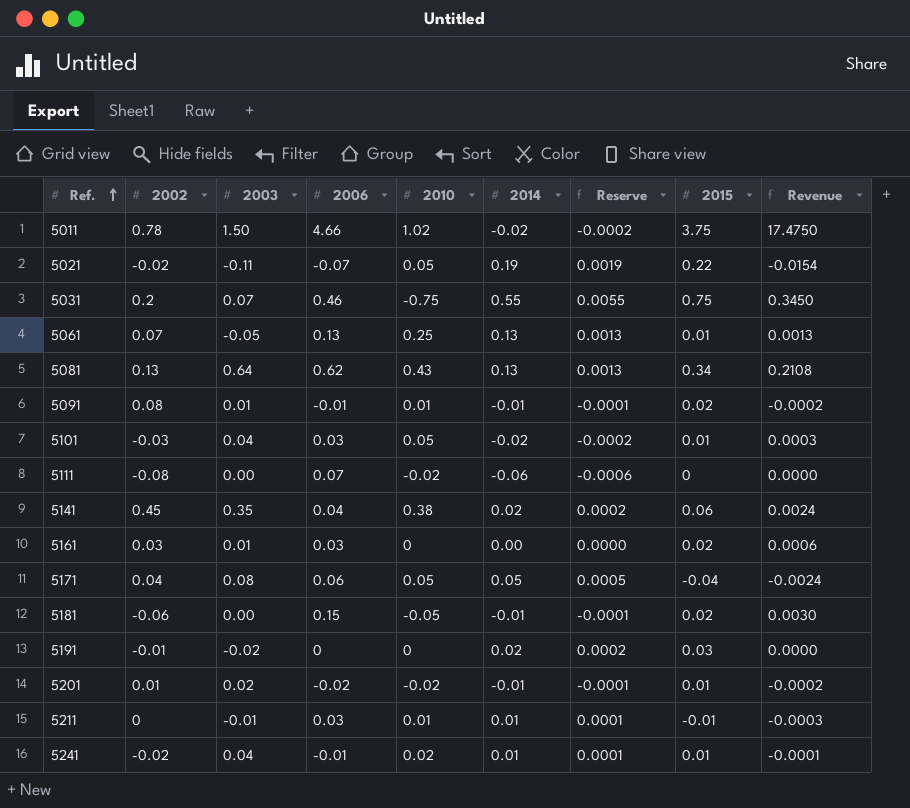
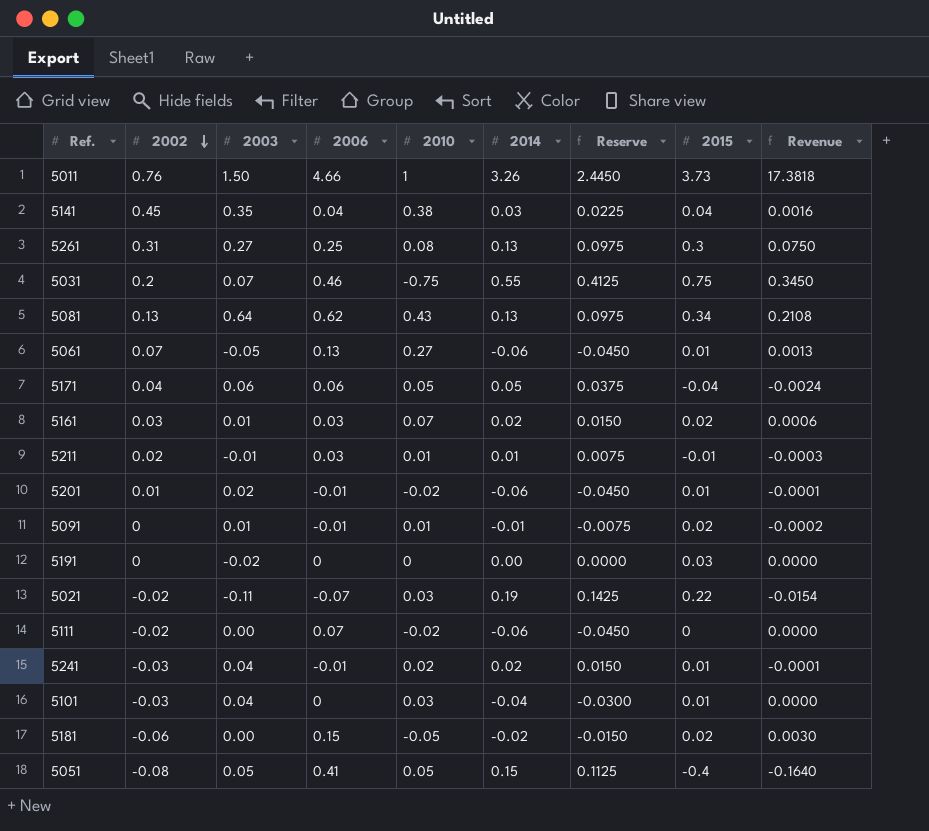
row order: Ref. ascending -> 2002 descending
column Reserve | formula: [2014] * 0.01 -> [2014] * 0.75
5011 | 2002: 0.78 -> 0.76
5011 | 2010: 1.02 -> 1
5011 | 2014: -0.02 -> 3.26
5011 | 2015: 3.75 -> 3.73
5011 | Revenue: 17.4750 -> 17.3818
5141 | 2014: 0.02 -> 0.03
5141 | 2015: 0.06 -> 0.04
5141 | Revenue: 0.0024 -> 0.0016
row 5261: none -> 0.31 | 0.27 | 0.25 | 0.08 | 0.13 | 0.0975 | 0.3 | 0.0750
5061 | 2010: 0.25 -> 0.27
5061 | 2014: 0.13 -> -0.06
5171 | 2003: 0.08 -> 0.06
5161 | 2010: 0 -> 0.07
5161 | 2014: 0.00 -> 0.02
5211 | 2002: 0 -> 0.02
5201 | 2006: -0.02 -> -0.01
5201 | 2014: -0.01 -> -0.06
5201 | Revenue: -0.0002 -> -0.0001
5091 | 2002: 0.08 -> 0
5191 | 2002: -0.01 -> 0
5191 | 2014: 0.02 -> 0.00
5021 | 2010: 0.05 -> 0.03
5111 | 2002: -0.08 -> -0.02
5241 | 2002: -0.02 -> -0.03
5241 | 2014: 0.01 -> 0.02
5101 | 2006: 0.03 -> 0
5101 | 2010: 0.05 -> 0.03
5101 | 2014: -0.02 -> -0.04
5101 | Revenue: 0.0003 -> 0.0000
5181 | 2014: -0.01 -> -0.02
row 5051: none -> -0.08 | 0.05 | 0.41 | 0.05 | 0.15 | 0.1125 | -0.4 | -0.1640

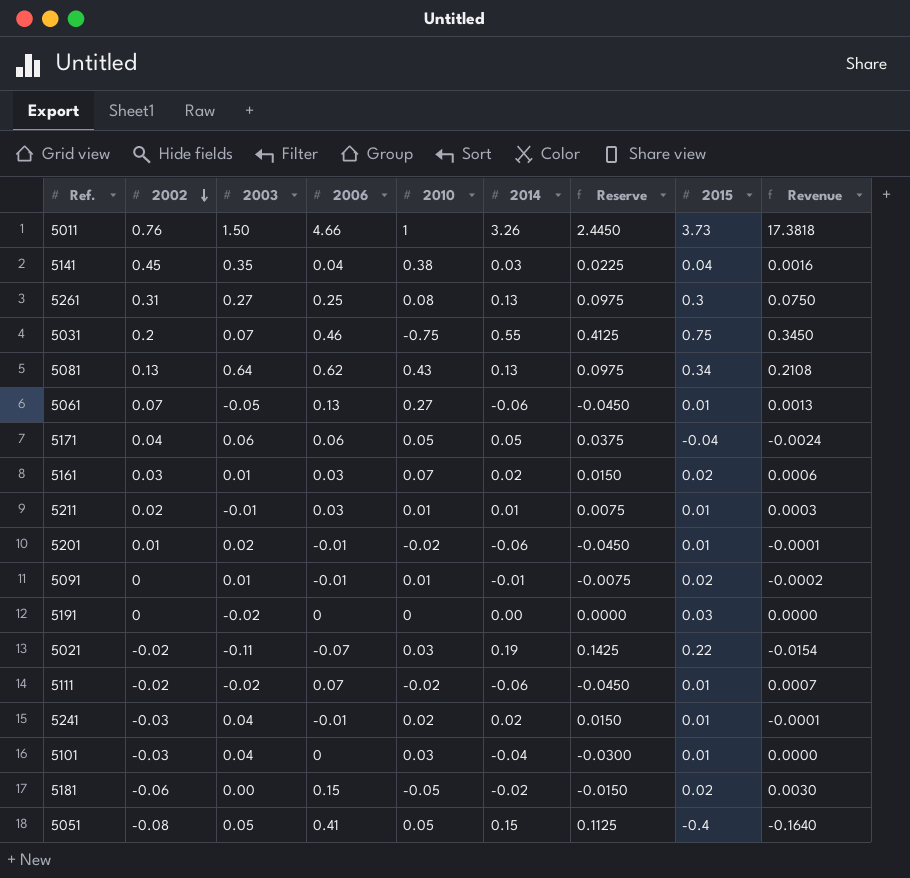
5211 | 2015: -0.01 -> 0.01
5211 | Revenue: -0.0003 -> 0.0003
5111 | 2003: 0.00 -> -0.02
5111 | 2015: 0 -> 0.01
5111 | Revenue: 0.0000 -> 0.0007

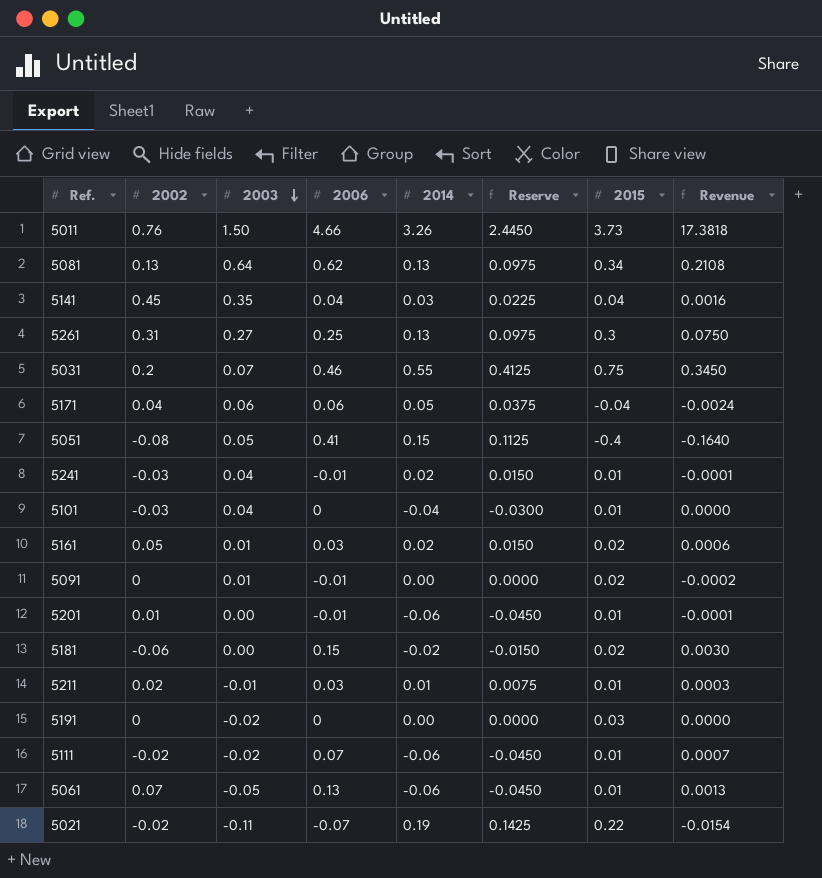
row order: 2002 descending -> 2003 descending
column 2010 | position: 5 -> none
5161 | 2002: 0.03 -> 0.05
5091 | 2014: -0.01 -> 0.00
5091 | Reserve: -0.0075 -> 0.0000
5201 | 2003: 0.02 -> 0.00

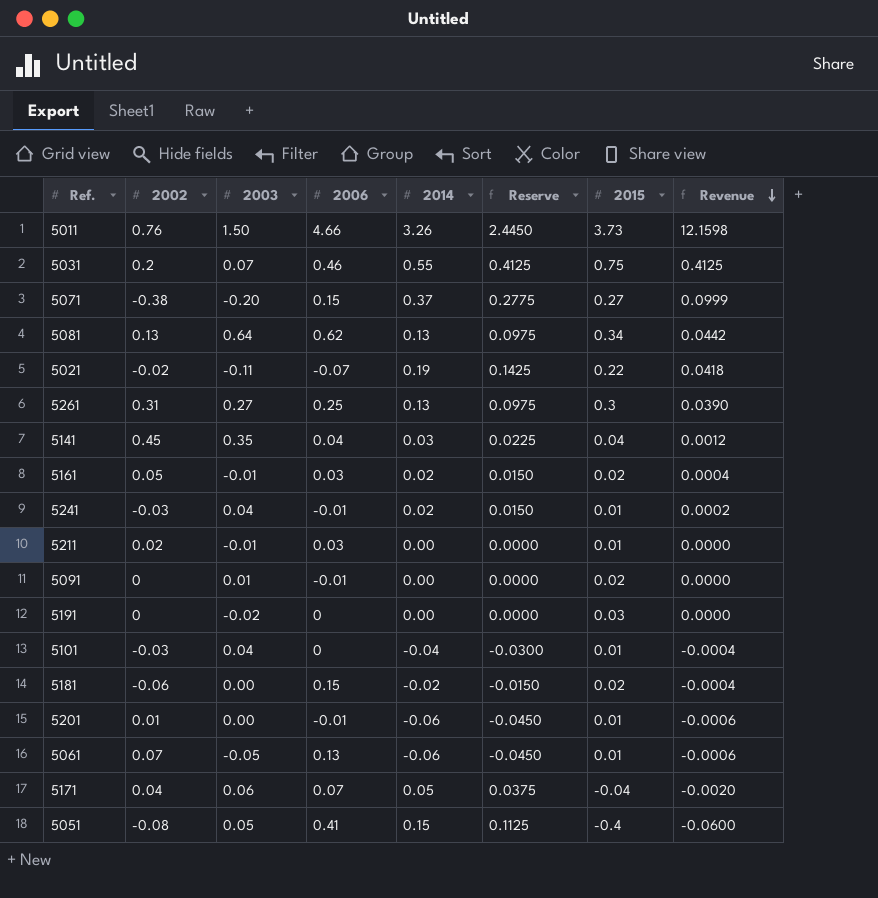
row order: 2003 descending -> Revenue descending
column Revenue | formula: [2006] * [2015] -> [2014] * [2015]
row 5111: -0.02 | -0.02 | 0.07 | -0.06 | -0.0450 | 0.01 | 0.0007 -> none
row 5071: none -> -0.38 | -0.20 | 0.15 | 0.37 | 0.2775 | 0.27 | 0.0999
5161 | 2003: 0.01 -> -0.01
5211 | 2014: 0.01 -> 0.00
5211 | Reserve: 0.0075 -> 0.0000
5171 | 2006: 0.06 -> 0.07

